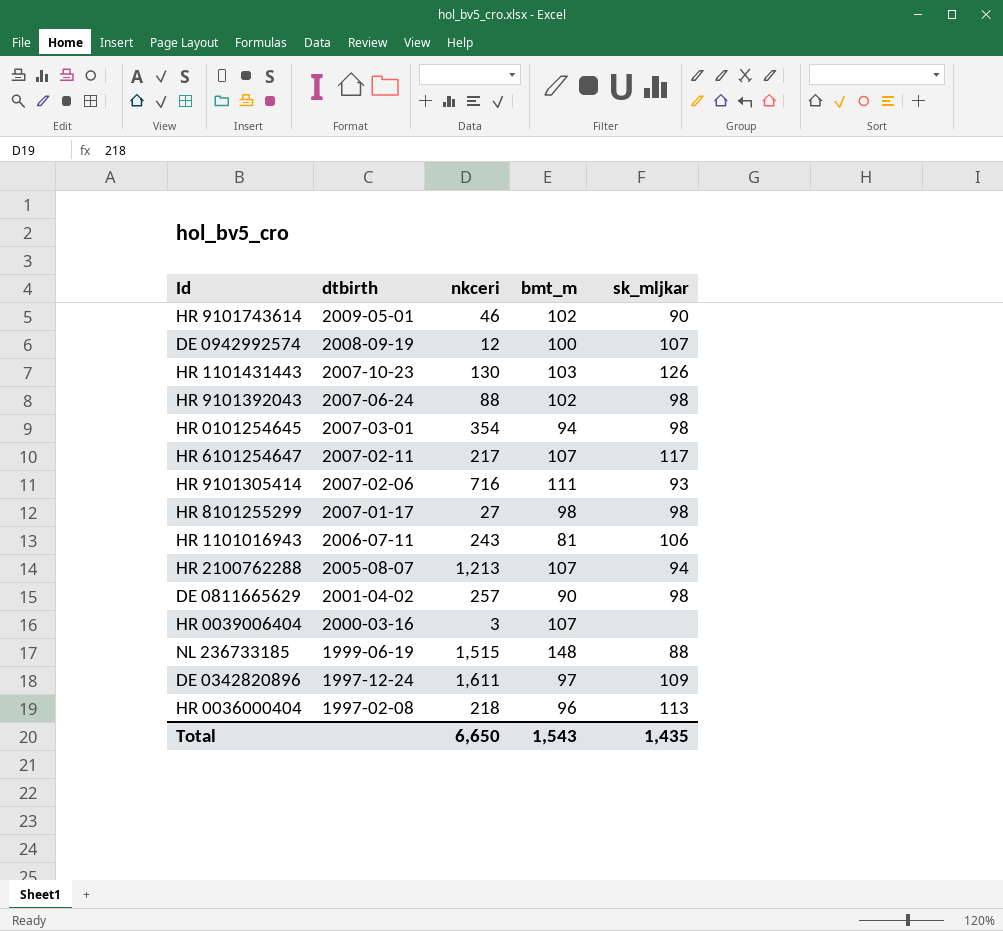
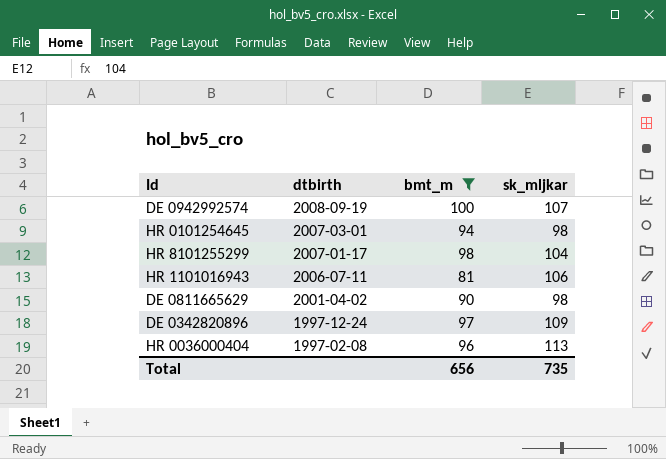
filter: none -> bmt_m <= 100
column nkceri | position: 3 -> none
HR 8101255299 | sk_mljkar: 98 -> 104
Total | bmt_m: 1,543 -> 656
Total | sk_mljkar: 1,435 -> 735

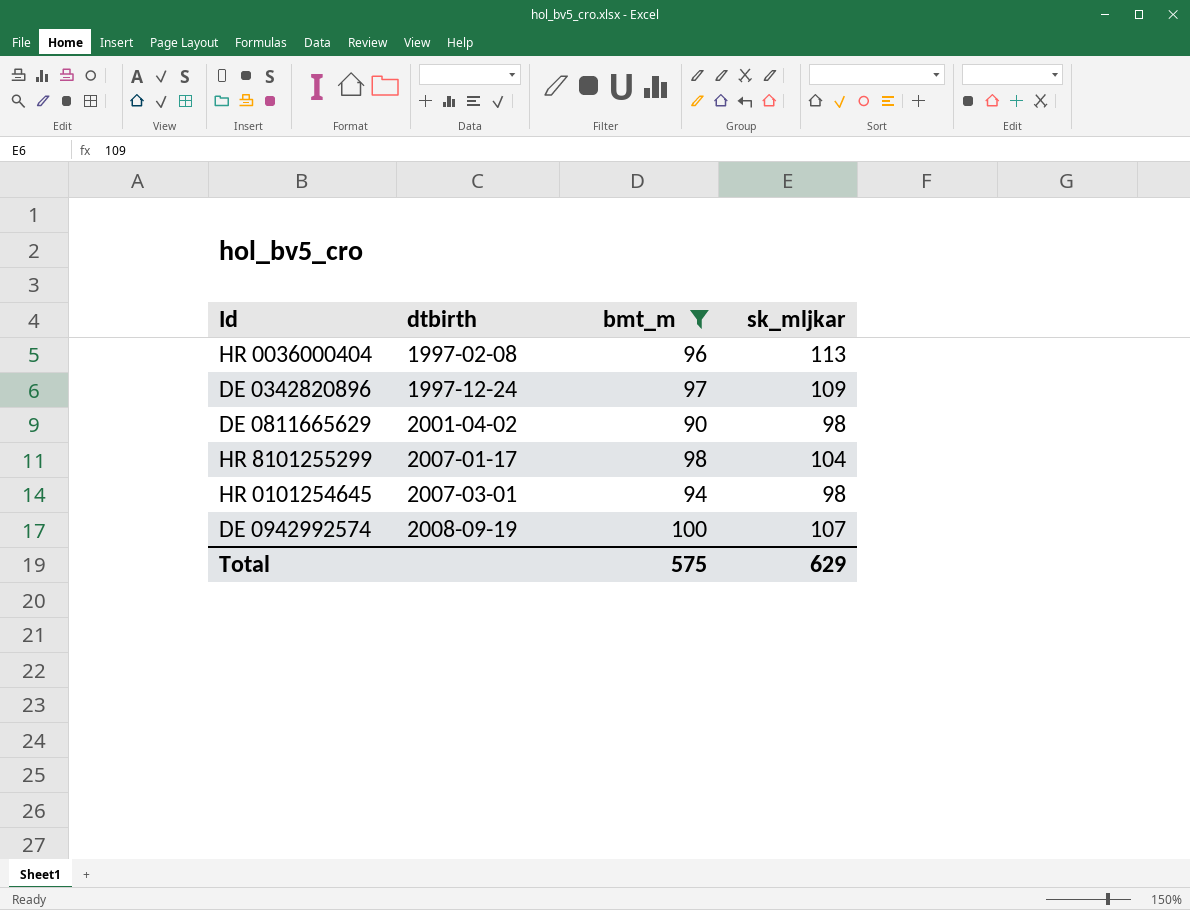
row order: dtbirth descending -> dtbirth ascending
row HR 1101016943: 2006-07-11 | 81 | 106 -> none
Total | bmt_m: 656 -> 575
Total | sk_mljkar: 735 -> 629

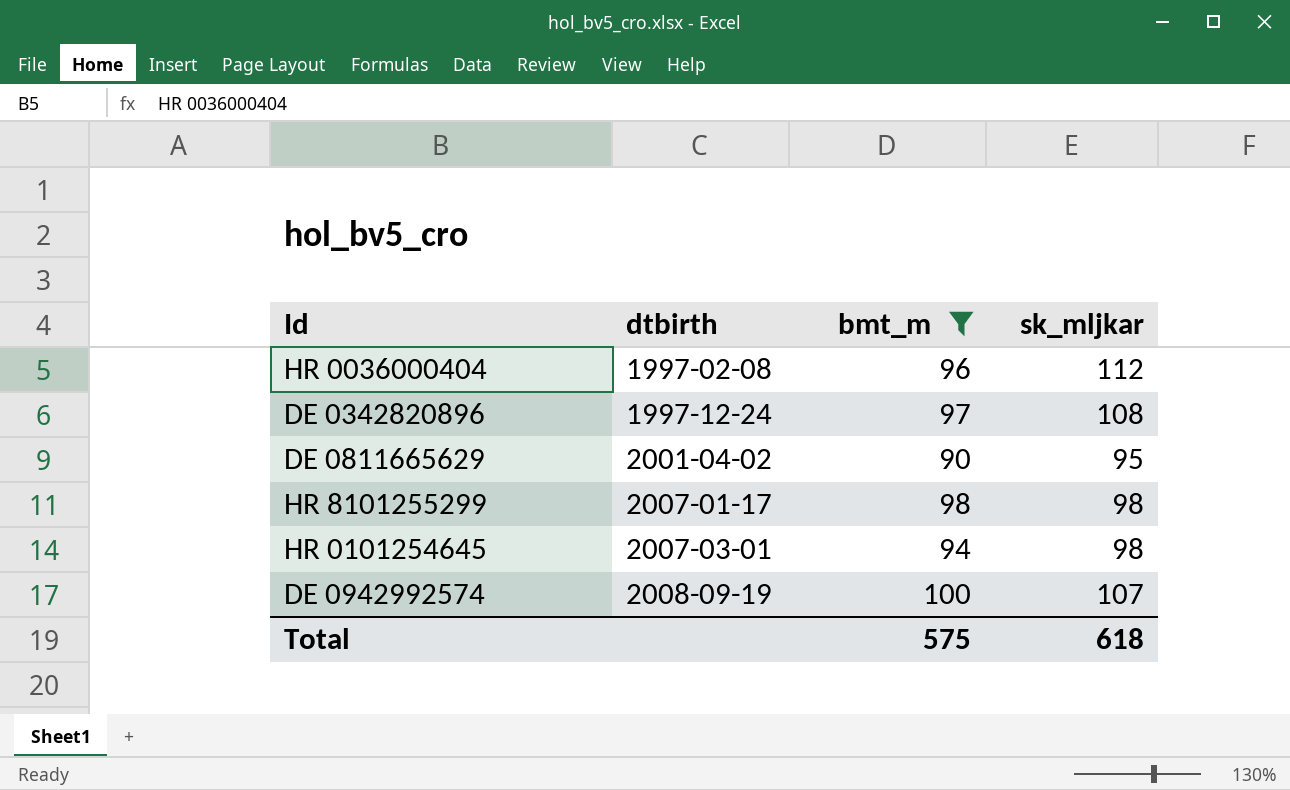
HR 0036000404 | sk_mljkar: 113 -> 112
DE 0342820896 | sk_mljkar: 109 -> 108
DE 0811665629 | sk_mljkar: 98 -> 95
HR 8101255299 | sk_mljkar: 104 -> 98
Total | sk_mljkar: 629 -> 618

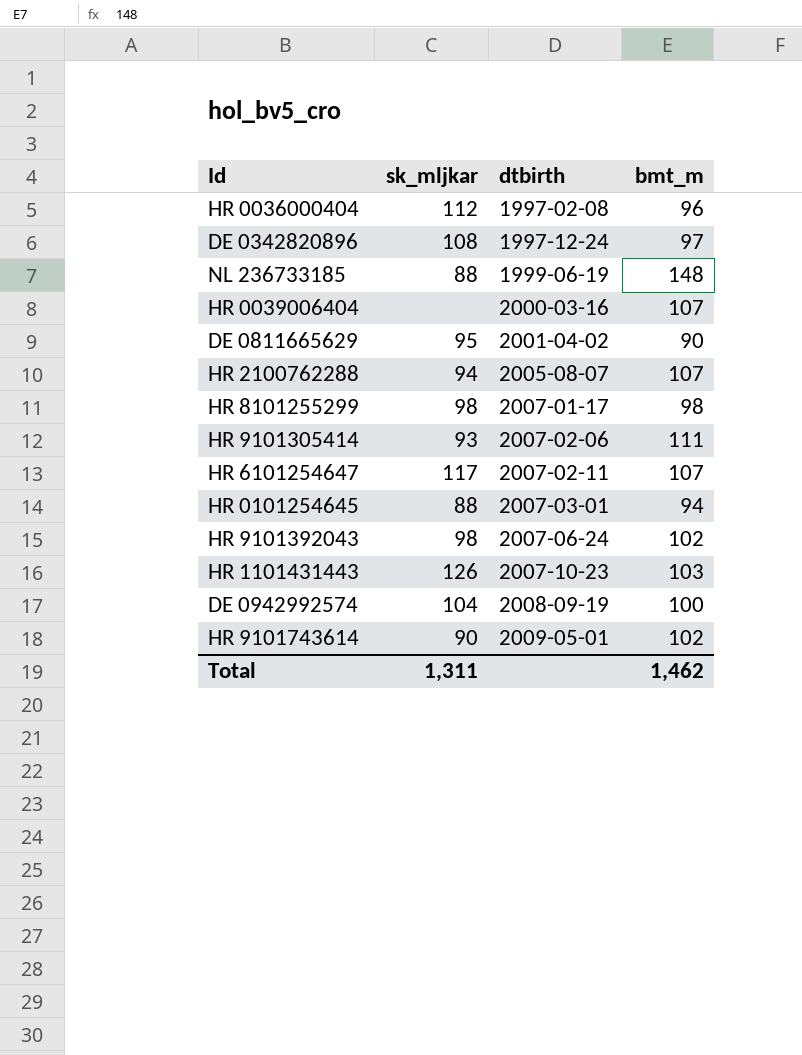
filter: bmt_m <= 100 -> none
column sk_mljkar | position: 4 -> 2
HR 0101254645 | sk_mljkar: 98 -> 88
DE 0942992574 | sk_mljkar: 107 -> 104
Total | sk_mljkar: 618 -> 1,311
Total | bmt_m: 575 -> 1,462

